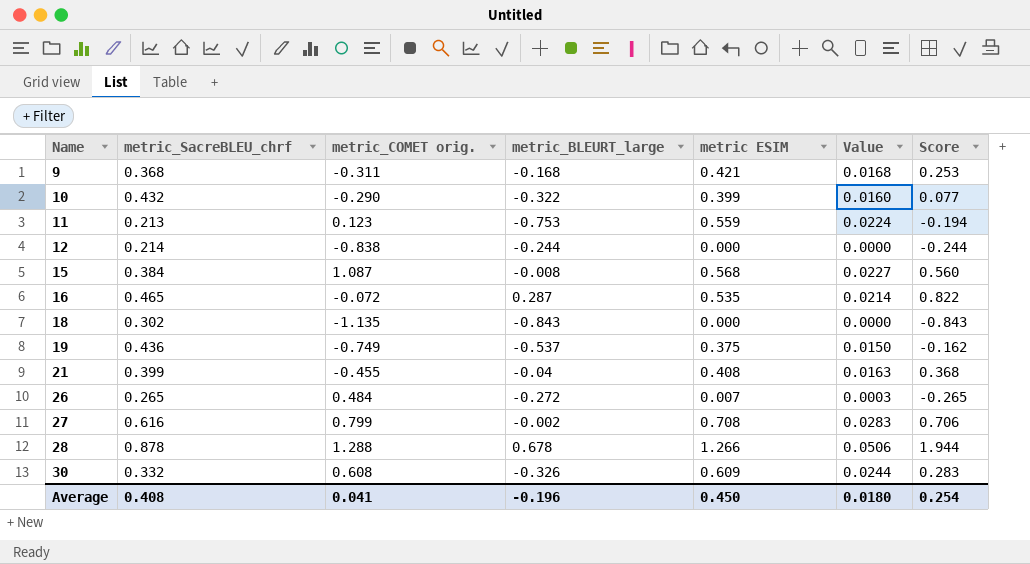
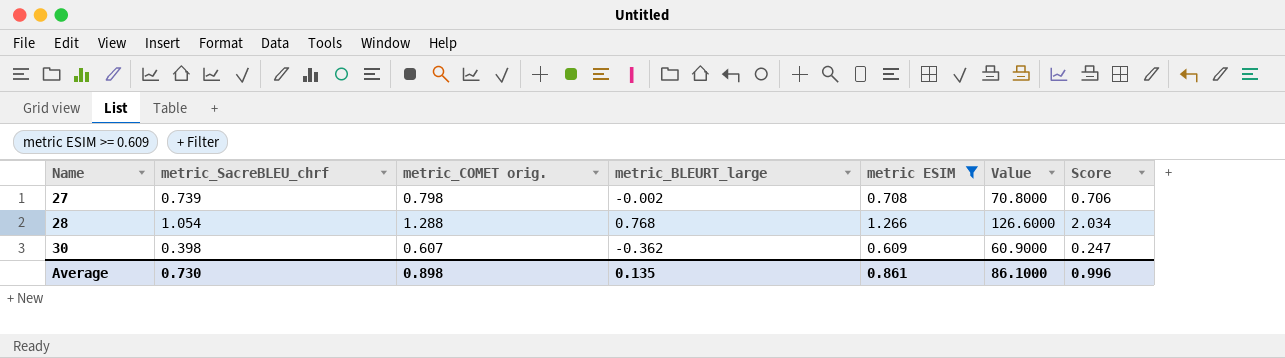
filter: none -> metric ESIM >= 0.609
column Value | formula: [metric ESIM] * 0.04 -> [metric ESIM] * 100
27 | metric_SacreBLEU_chrf: 0.616 -> 0.739
27 | metric_COMET orig.: 0.799 -> 0.798
28 | metric_SacreBLEU_chrf: 0.878 -> 1.054
28 | metric_BLEURT_large: 0.678 -> 0.768
28 | Score: 1.944 -> 2.034
30 | metric_SacreBLEU_chrf: 0.332 -> 0.398
30 | metric_COMET orig.: 0.608 -> 0.607
30 | metric_BLEURT_large: -0.326 -> -0.362
30 | Score: 0.283 -> 0.247
Average | metric_SacreBLEU_chrf: 0.408 -> 0.730
Average | metric_COMET orig.: 0.041 -> 0.898
Average | metric_BLEURT_large: -0.196 -> 0.135
Average | metric ESIM: 0.450 -> 0.861
Average | Value: 0.0180 -> 86.1000
Average | Score: 0.254 -> 0.996

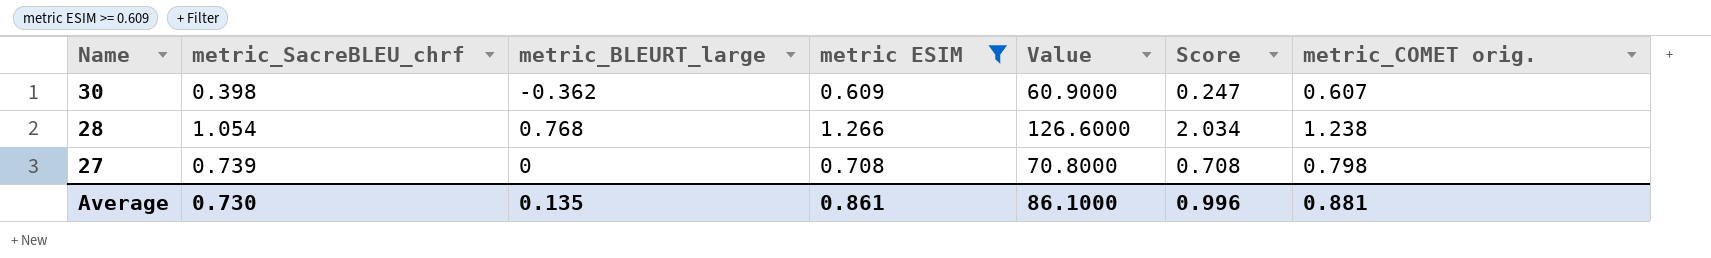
row order: Name ascending -> Name descending
column metric_COMET orig. | position: 3 -> 7
28 | metric_COMET orig.: 1.288 -> 1.238
27 | metric_BLEURT_large: -0.002 -> 0
27 | Score: 0.706 -> 0.708
Average | metric_COMET orig.: 0.898 -> 0.881

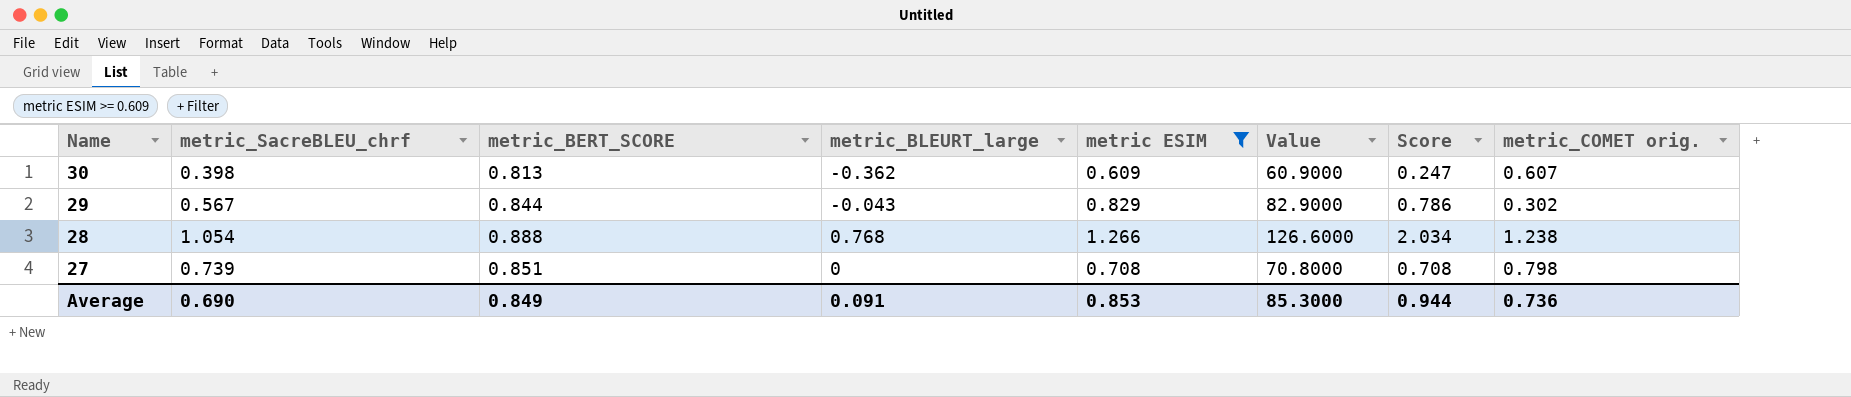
column metric_BERT_SCORE | position: none -> 3
row 29: none -> 0.567 | 0.844 | -0.043 | 0.829 | 82.9000 | 0.786 | 0.302
Average | metric_SacreBLEU_chrf: 0.730 -> 0.690
Average | metric_BLEURT_large: 0.135 -> 0.091
Average | metric ESIM: 0.861 -> 0.853
Average | Value: 86.1000 -> 85.3000
Average | Score: 0.996 -> 0.944
Average | metric_COMET orig.: 0.881 -> 0.736

